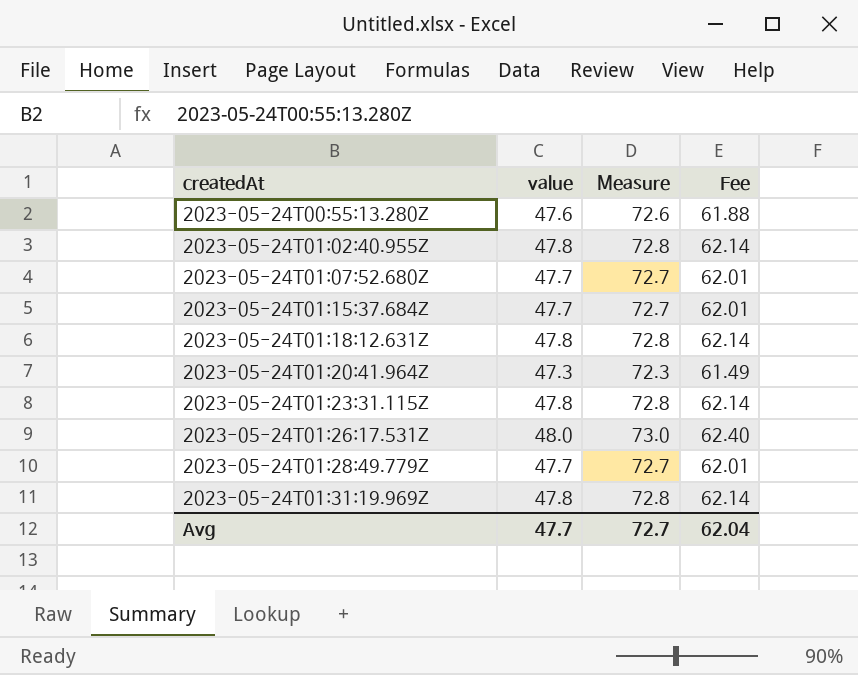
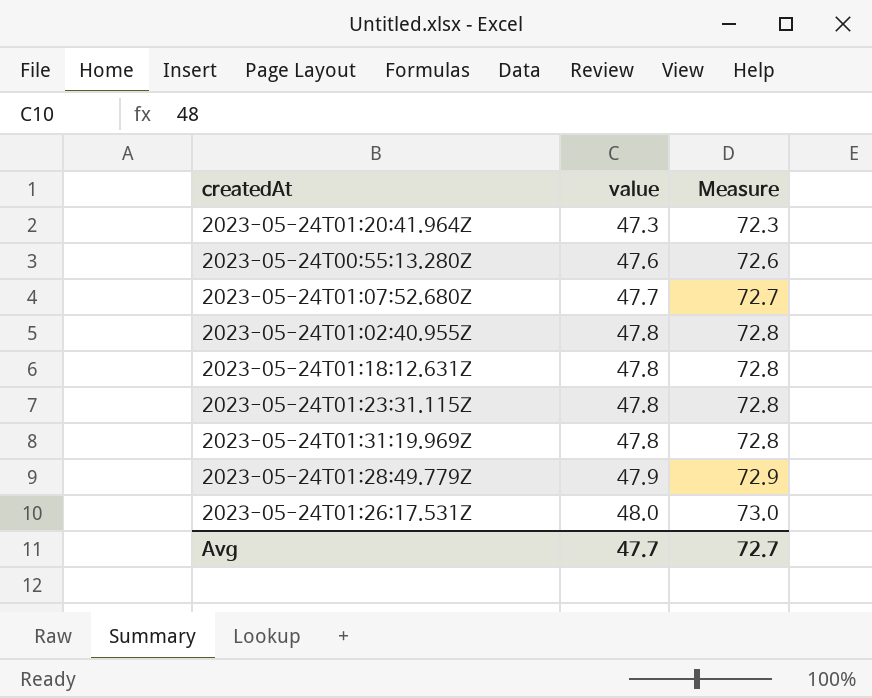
row order: createdAt ascending -> value ascending
column Fee | formula: [value] * 1.3 -> none
row 2023-05-24T01:15:37.684Z: 47.7 | 72.7 | 62.01 -> none
2023-05-24T01:28:49.779Z | value: 47.7 -> 47.9
2023-05-24T01:28:49.779Z | Measure: 72.7 -> 72.9

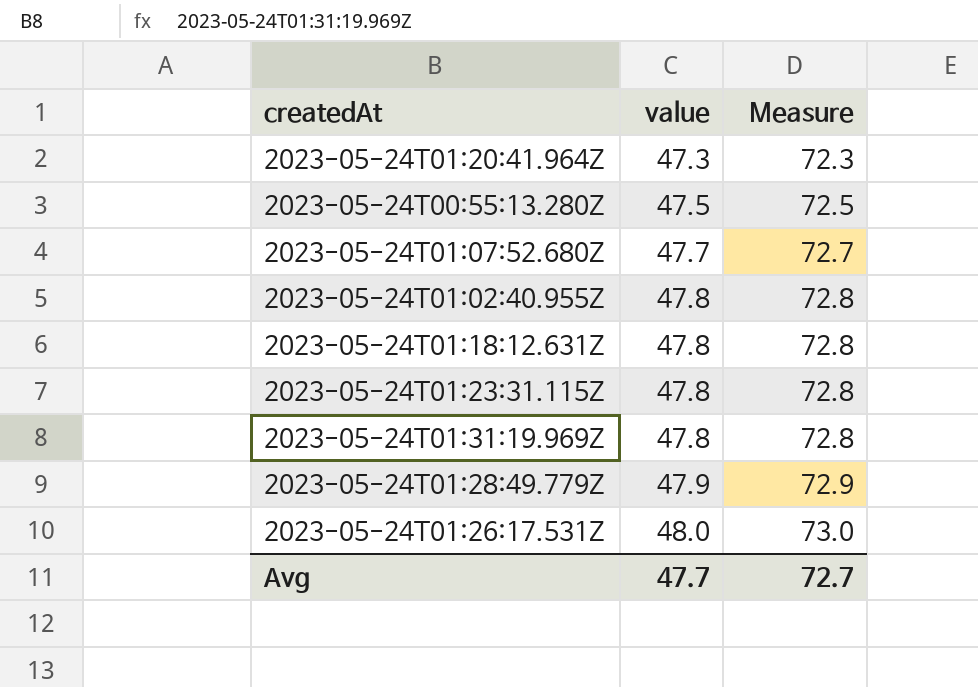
2023-05-24T00:55:13.280Z | value: 47.6 -> 47.5
2023-05-24T00:55:13.280Z | Measure: 72.6 -> 72.5

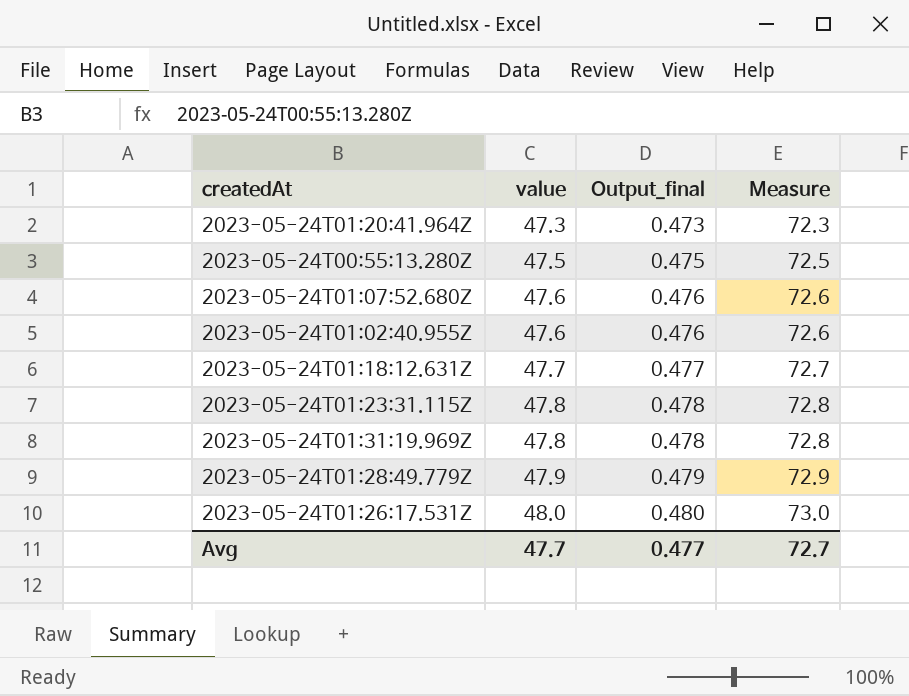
column Output_final | formula: none -> [value] * 0.01
2023-05-24T01:07:52.680Z | value: 47.7 -> 47.6
2023-05-24T01:07:52.680Z | Measure: 72.7 -> 72.6
2023-05-24T01:02:40.955Z | value: 47.8 -> 47.6
2023-05-24T01:02:40.955Z | Measure: 72.8 -> 72.6
2023-05-24T01:18:12.631Z | value: 47.8 -> 47.7
2023-05-24T01:18:12.631Z | Measure: 72.8 -> 72.7

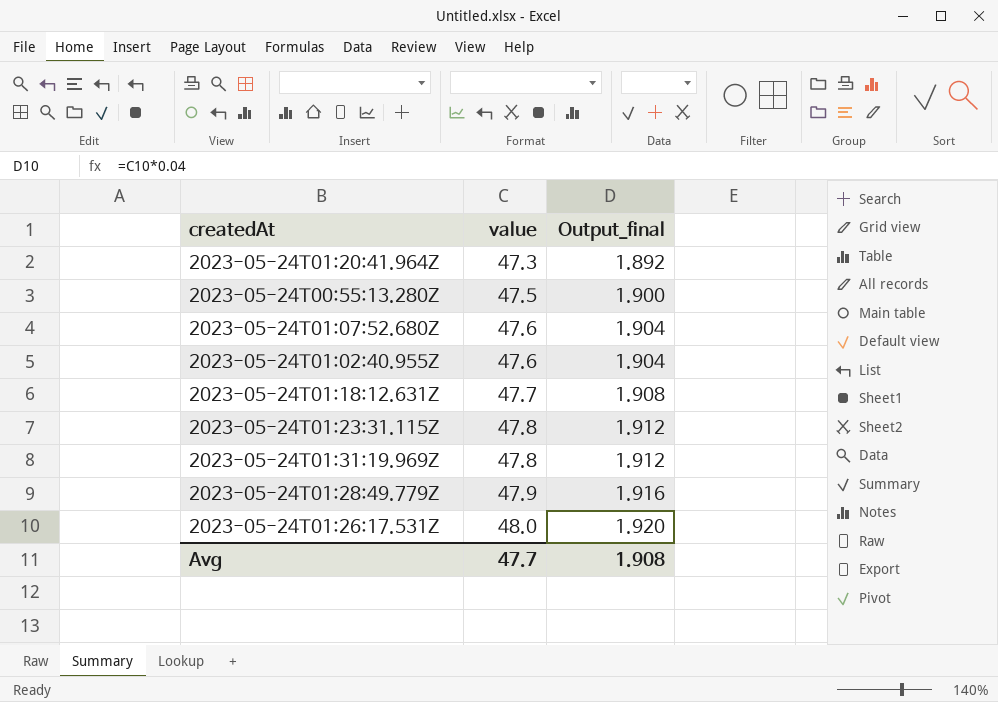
column Measure | formula: [value] + 25 -> none
column Output_final | formula: [value] * 0.01 -> [value] * 0.04
Avg | Output_final: 0.477 -> 1.908

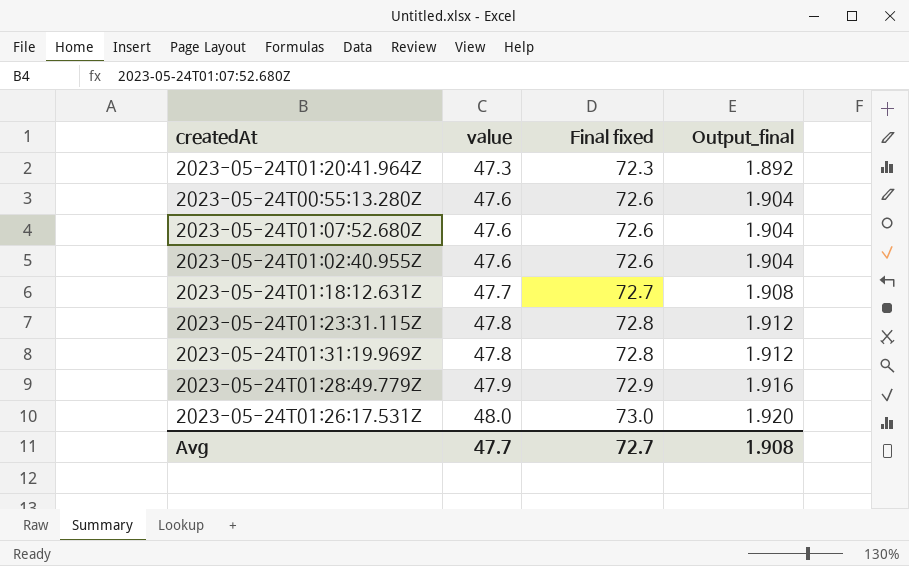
column Final fixed | formula: none -> [value] + 25
2023-05-24T00:55:13.280Z | value: 47.5 -> 47.6
2023-05-24T00:55:13.280Z | Output_final: 1.900 -> 1.904

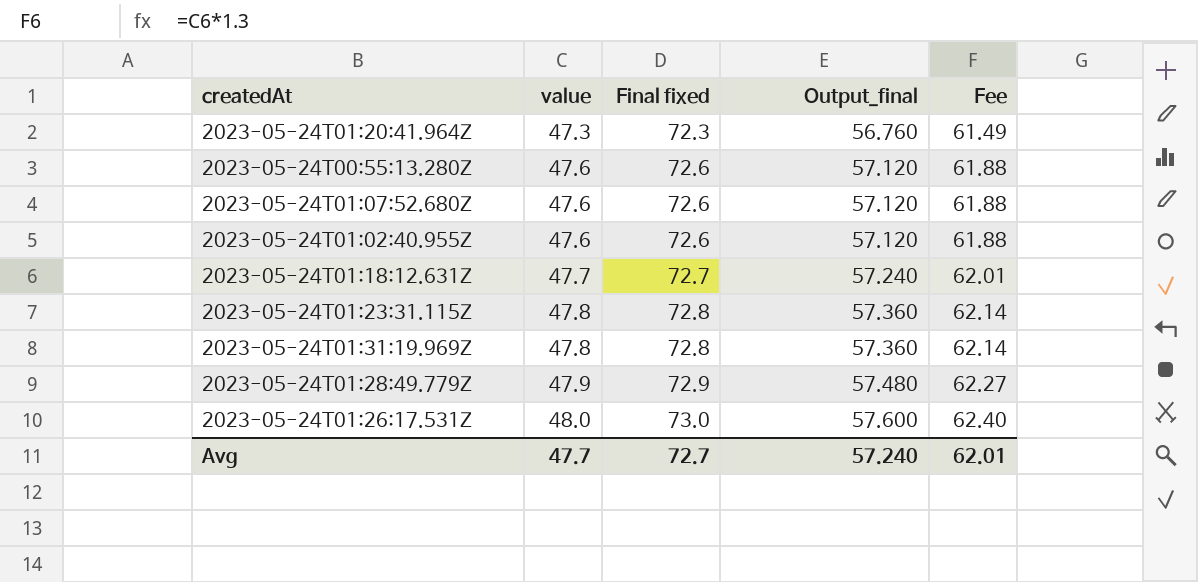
column Output_final | formula: [value] * 0.04 -> [value] * 1.2
column Fee | formula: none -> [value] * 1.3
Avg | Output_final: 1.908 -> 57.240

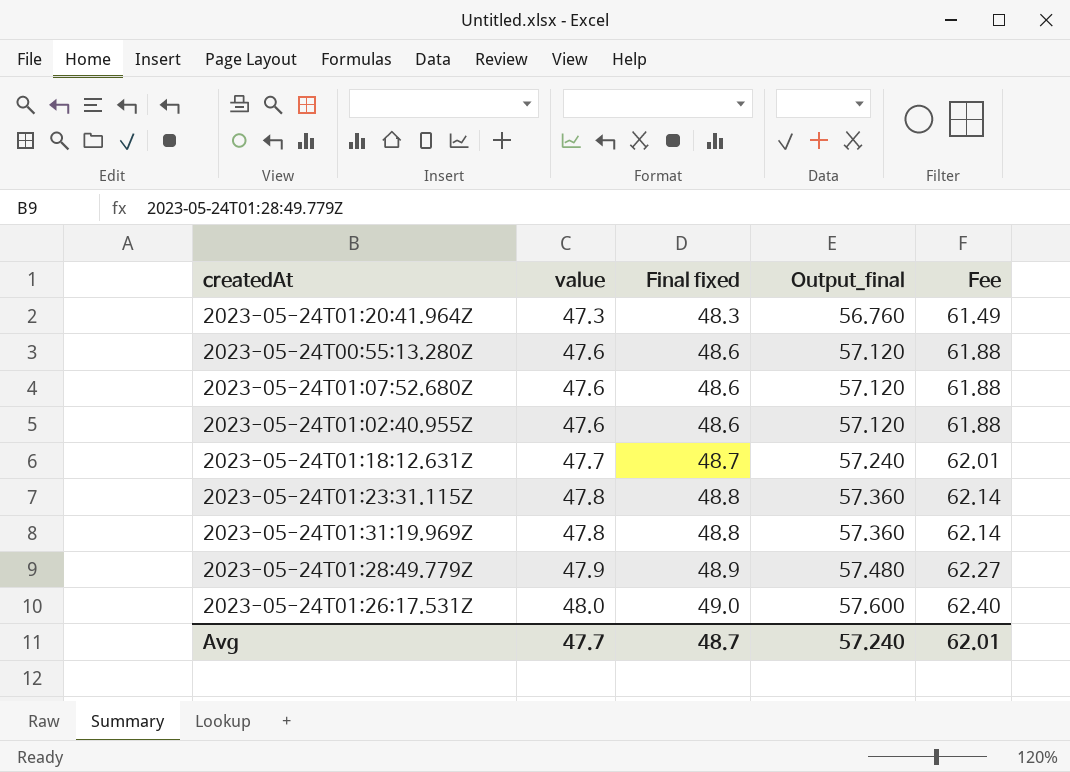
column Final fixed | formula: [value] + 25 -> [value] + 1
Avg | Final fixed: 72.7 -> 48.7

